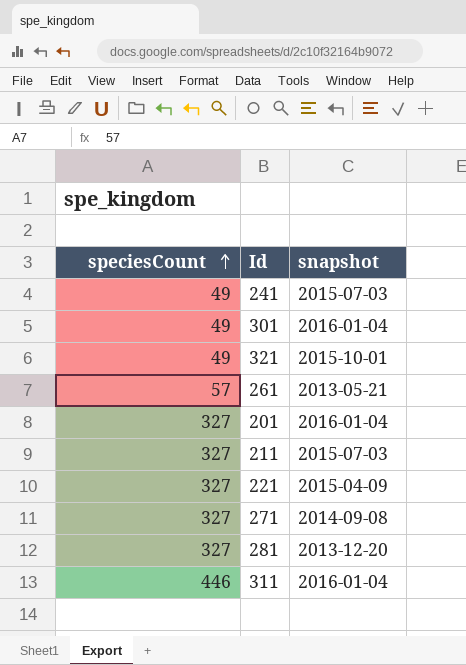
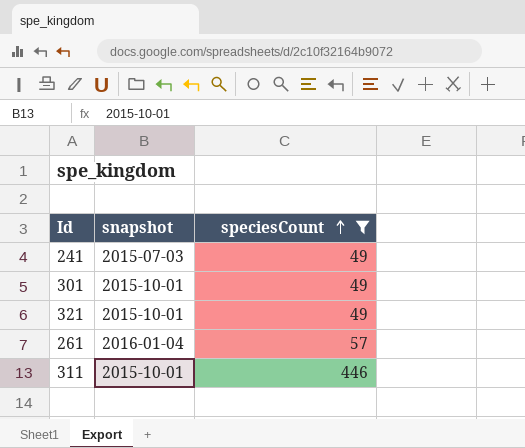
filter: none -> speciesCount != 327
column speciesCount | position: 1 -> 3
301 | snapshot: 2016-01-04 -> 2015-10-01
261 | snapshot: 2013-05-21 -> 2016-01-04
311 | snapshot: 2016-01-04 -> 2015-10-01

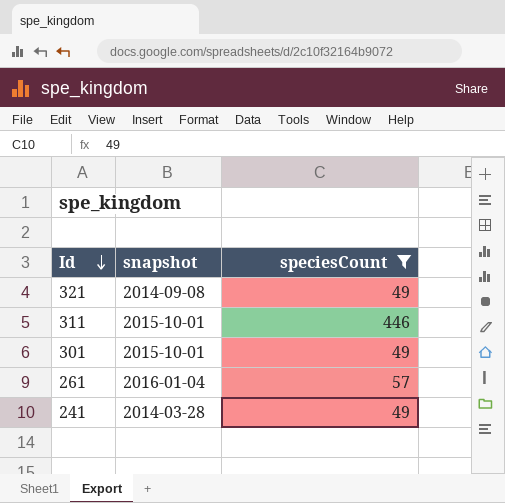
row order: speciesCount ascending -> Id descending
321 | snapshot: 2015-10-01 -> 2014-09-08
241 | snapshot: 2015-07-03 -> 2014-03-28

